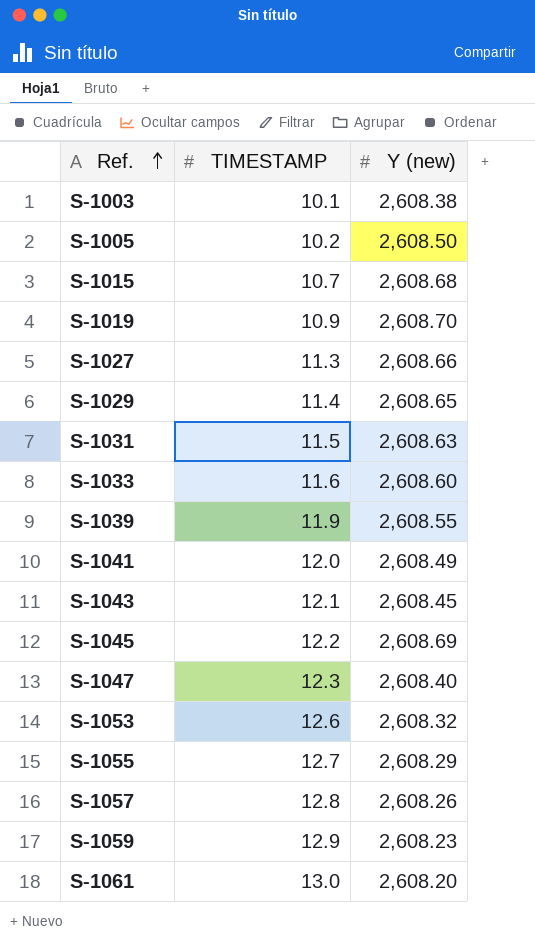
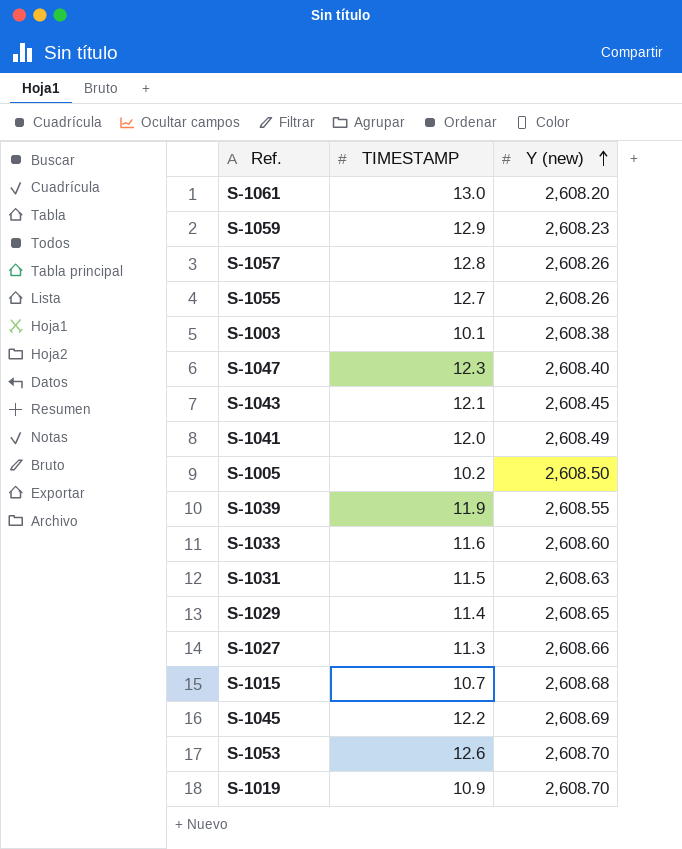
row order: Ref. ascending -> Y (new) ascending
S-1055 | Y (new): 2,608.29 -> 2,608.26
S-1053 | Y (new): 2,608.32 -> 2,608.70

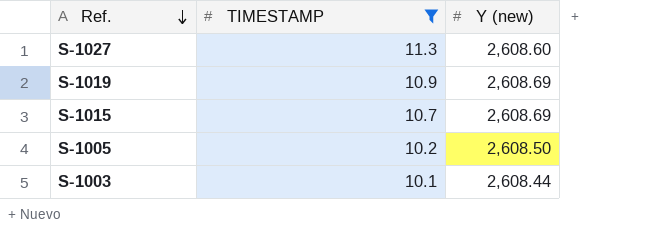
filter: none -> TIMESTAMP <= 11.3
row order: Y (new) ascending -> Ref. descending
S-1027 | Y (new): 2,608.66 -> 2,608.60
S-1019 | Y (new): 2,608.70 -> 2,608.69
S-1015 | Y (new): 2,608.68 -> 2,608.69
S-1003 | Y (new): 2,608.38 -> 2,608.44

